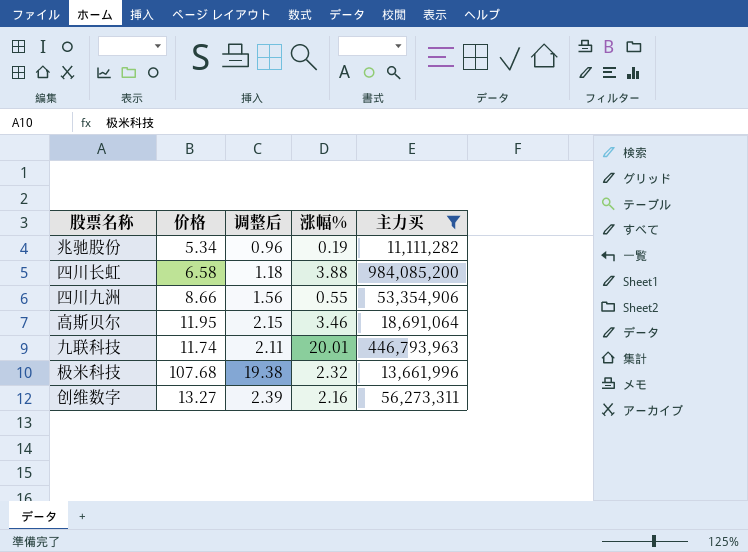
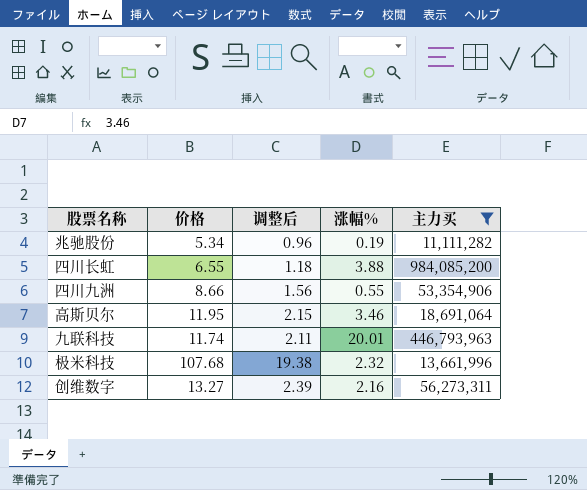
四川长虹 | 价格: 6.58 -> 6.55

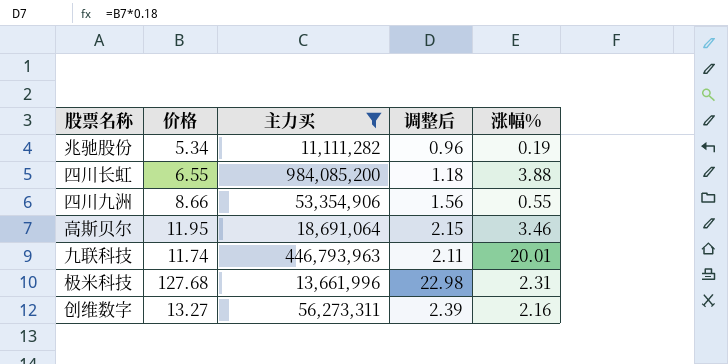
column 主力买 | position: 5 -> 3
极米科技 | 价格: 107.68 -> 127.68
极米科技 | 调整后: 19.38 -> 22.98
极米科技 | 涨幅%: 2.32 -> 2.31

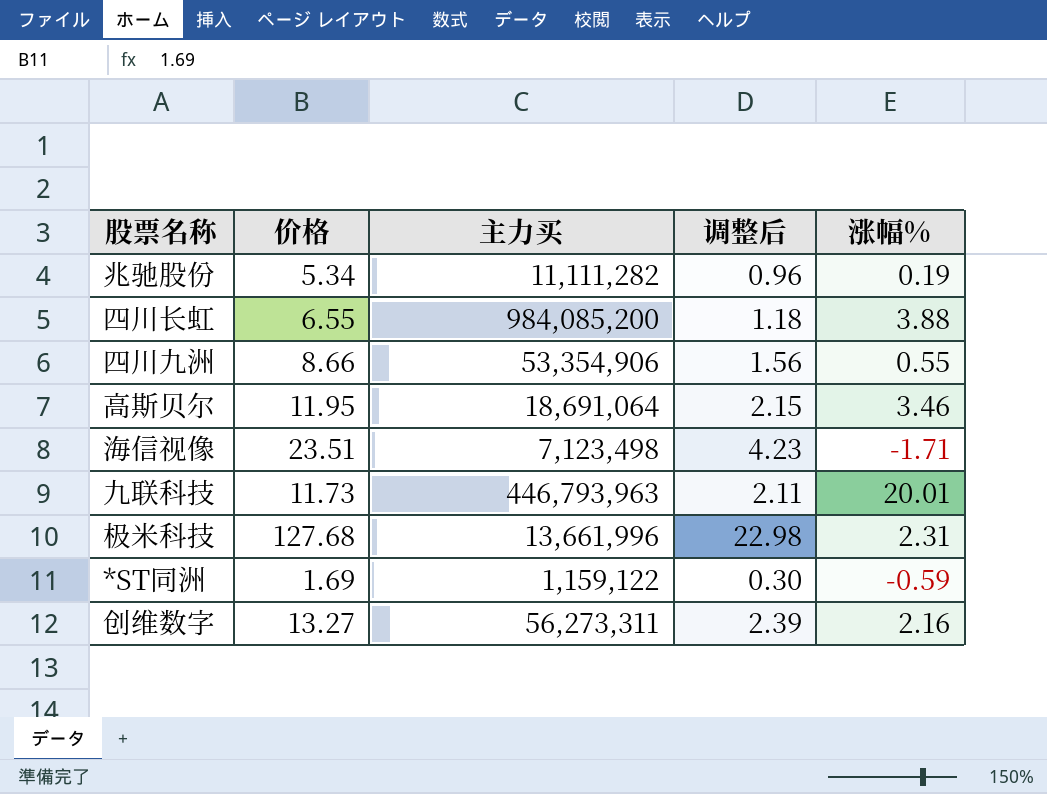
filter: 主力买 >= 11,111,282 -> none
九联科技 | 价格: 11.74 -> 11.73

